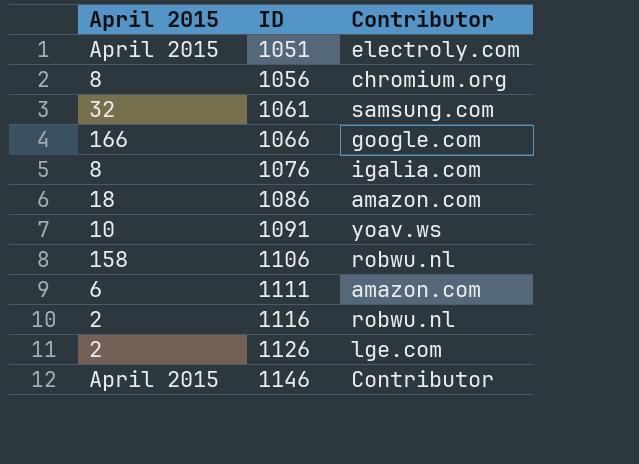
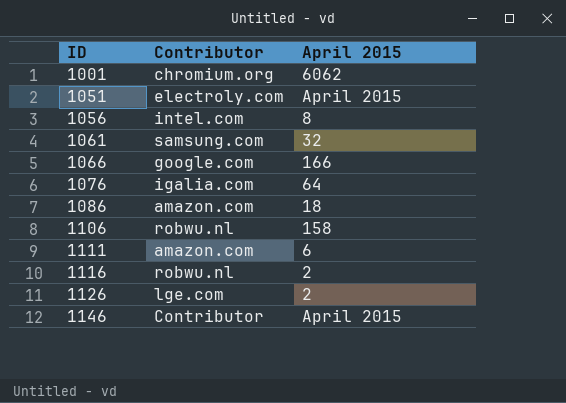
column April 2015 | position: 1 -> 3
row 1091: 10 | yoav.ws -> none
row 1001: none -> chromium.org | 6062
1056 | Contributor: chromium.org -> intel.com
1076 | April 2015: 8 -> 64

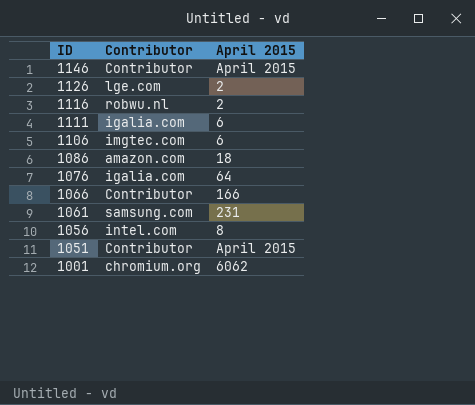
row order: ID ascending -> ID descending
1111 | Contributor: amazon.com -> igalia.com
1106 | Contributor: robwu.nl -> imgtec.com
1106 | April 2015: 158 -> 6
1066 | Contributor: google.com -> Contributor
1061 | April 2015: 32 -> 231
1051 | Contributor: electroly.com -> Contributor

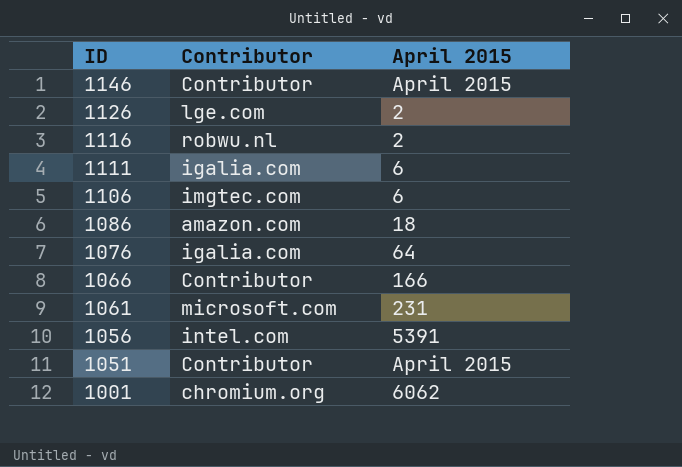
1061 | Contributor: samsung.com -> microsoft.com
1056 | April 2015: 8 -> 5391

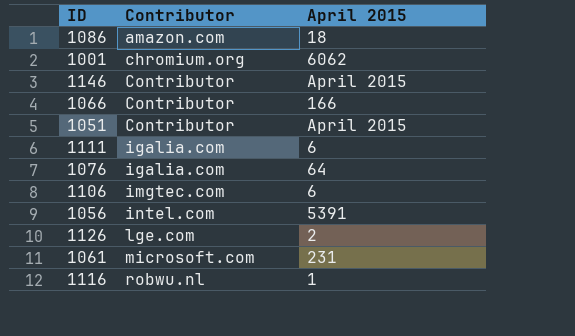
row order: ID descending -> Contributor ascending
1116 | April 2015: 2 -> 1

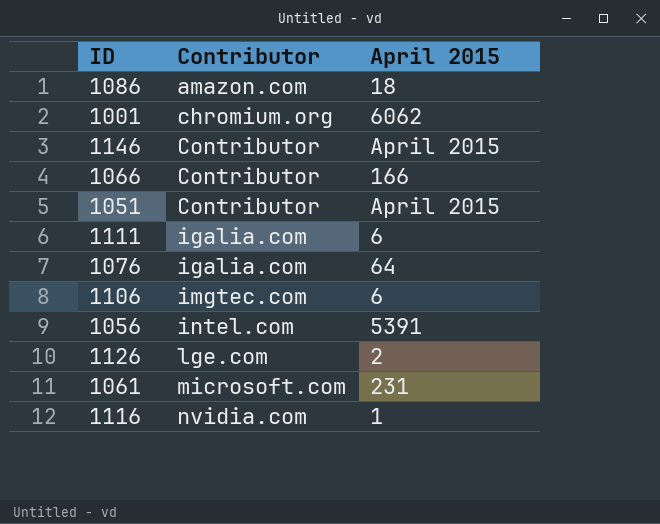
1116 | Contributor: robwu.nl -> nvidia.com

